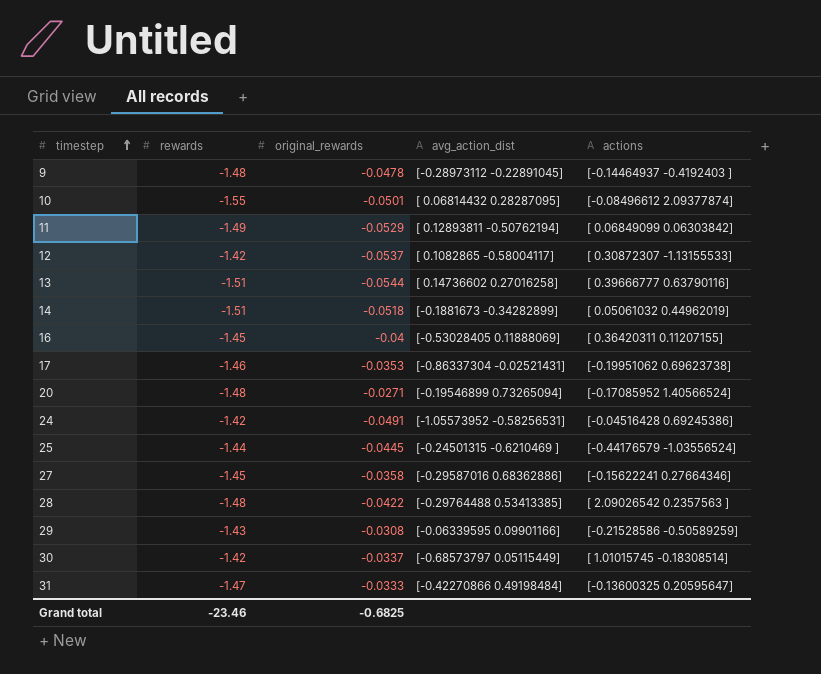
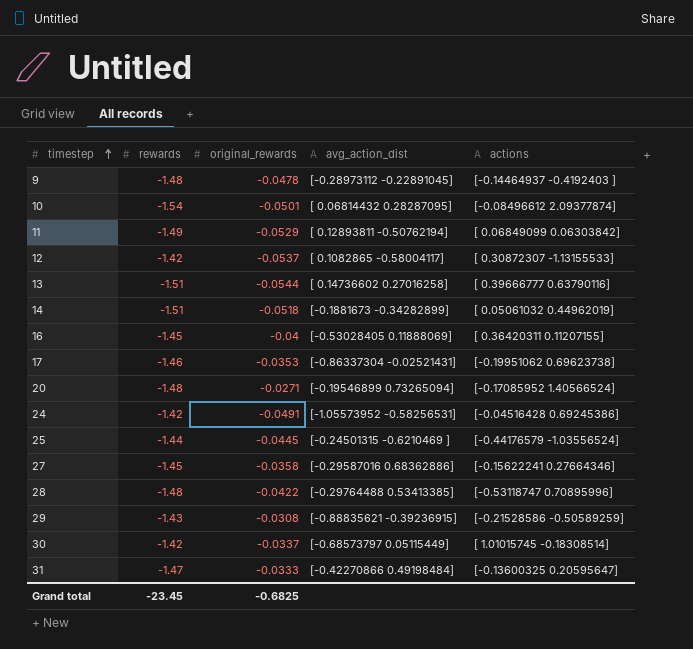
10 | rewards: -1.55 -> -1.54
28 | actions: [ 2.09026542 0.2357563 ] -> [-0.53118747 0.70895996]
29 | avg_action_dist: [-0.06339595 0.09901166] -> [-0.88835621 -0.39236915]
Grand total | rewards: -23.46 -> -23.45

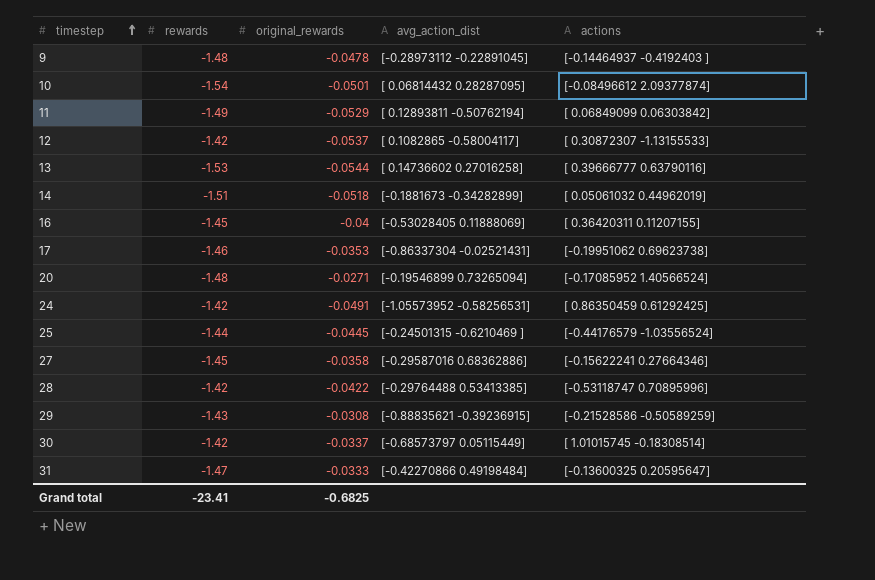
13 | rewards: -1.51 -> -1.53
24 | actions: [-0.04516428 0.69245386] -> [ 0.86350459 0.61292425]
28 | rewards: -1.48 -> -1.42
Grand total | rewards: -23.45 -> -23.41

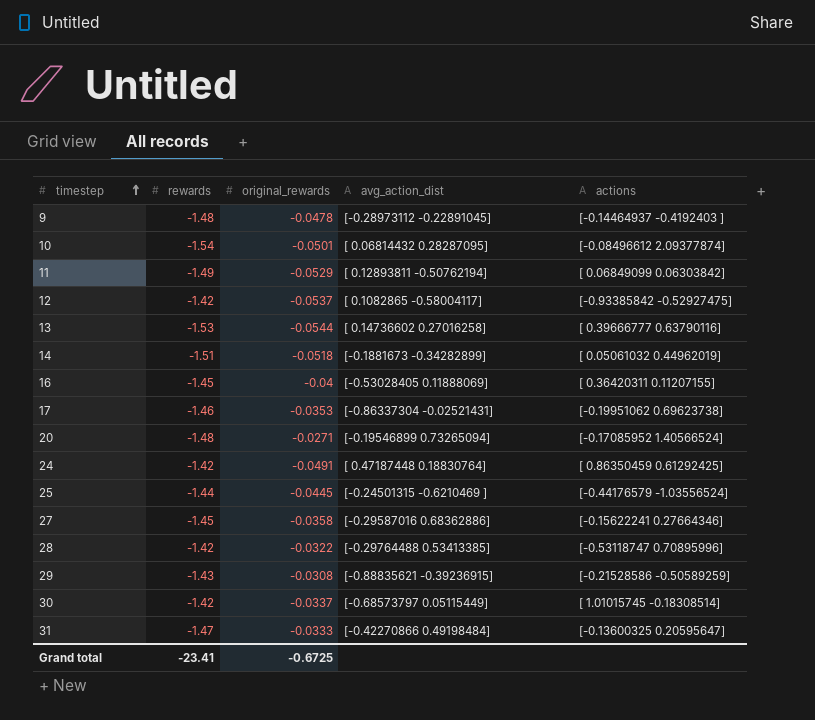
12 | actions: [ 0.30872307 -1.13155533] -> [-0.93385842 -0.52927475]
24 | avg_action_dist: [-1.05573952 -0.58256531] -> [ 0.47187448 0.18830764]
28 | original_rewards: -0.0422 -> -0.0322
Grand total | original_rewards: -0.6825 -> -0.6725

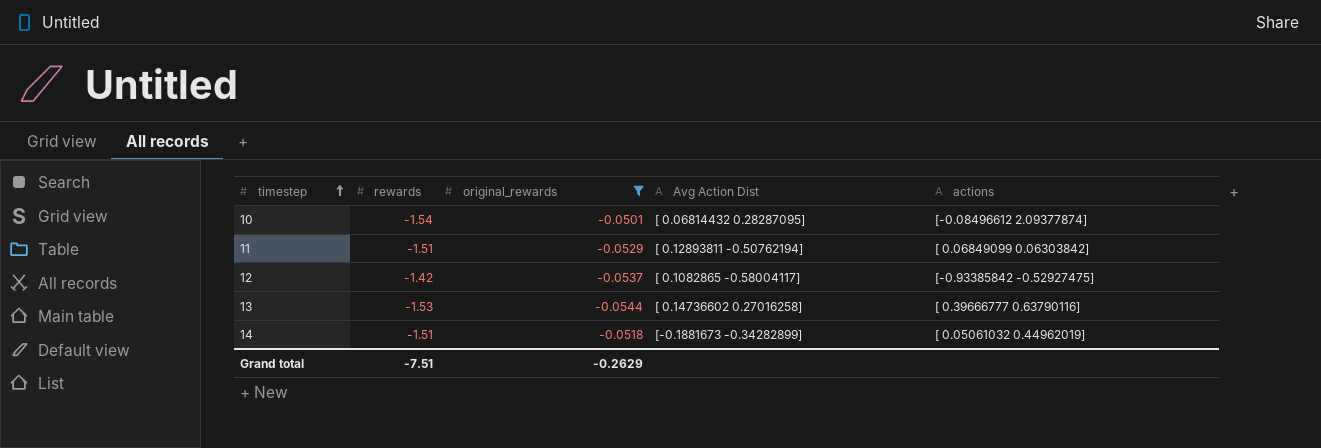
filter: none -> original_rewards <= -0.0501
column name: avg_action_dist -> Avg Action Dist
11 | rewards: -1.49 -> -1.51
Grand total | rewards: -23.41 -> -7.51
Grand total | original_rewards: -0.6725 -> -0.2629

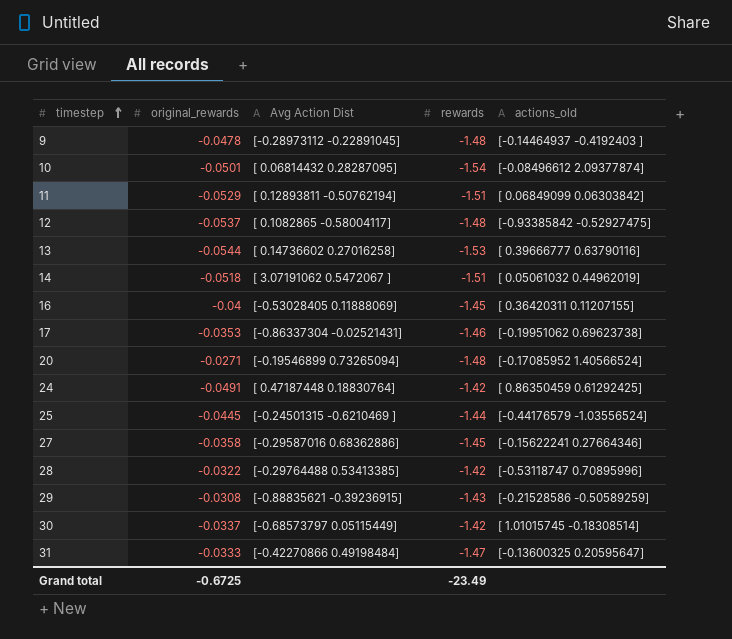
filter: original_rewards <= -0.0501 -> none
column rewards | position: 2 -> 4
column name: actions -> actions_old
12 | rewards: -1.42 -> -1.48
14 | Avg Action Dist: [-0.1881673 -0.34282899] -> [ 3.07191062 0.5472067 ]
Grand total | original_rewards: -0.2629 -> -0.6725
Grand total | rewards: -7.51 -> -23.49

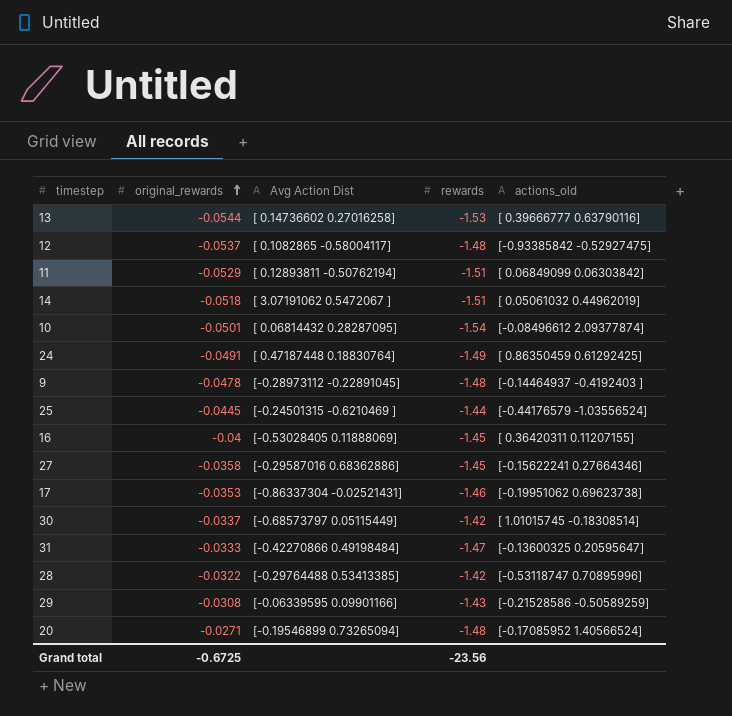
row order: timestep ascending -> original_rewards ascending
24 | rewards: -1.42 -> -1.49
29 | Avg Action Dist: [-0.88835621 -0.39236915] -> [-0.06339595 0.09901166]
Grand total | rewards: -23.49 -> -23.56

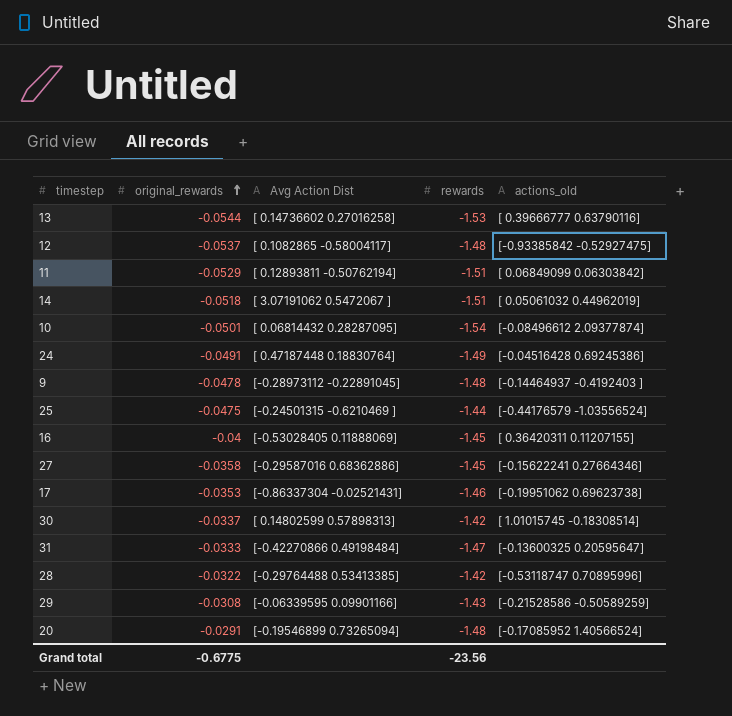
24 | actions_old: [ 0.86350459 0.61292425] -> [-0.04516428 0.69245386]
25 | original_rewards: -0.0445 -> -0.0475
30 | Avg Action Dist: [-0.68573797 0.05115449] -> [ 0.14802599 0.57898313]
20 | original_rewards: -0.0271 -> -0.0291
Grand total | original_rewards: -0.6725 -> -0.6775

